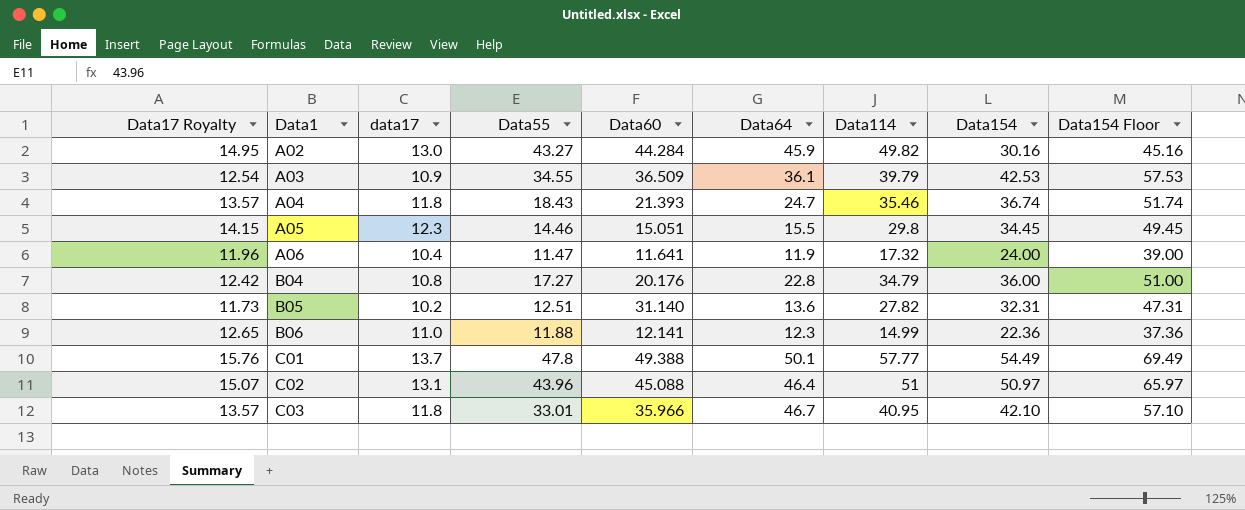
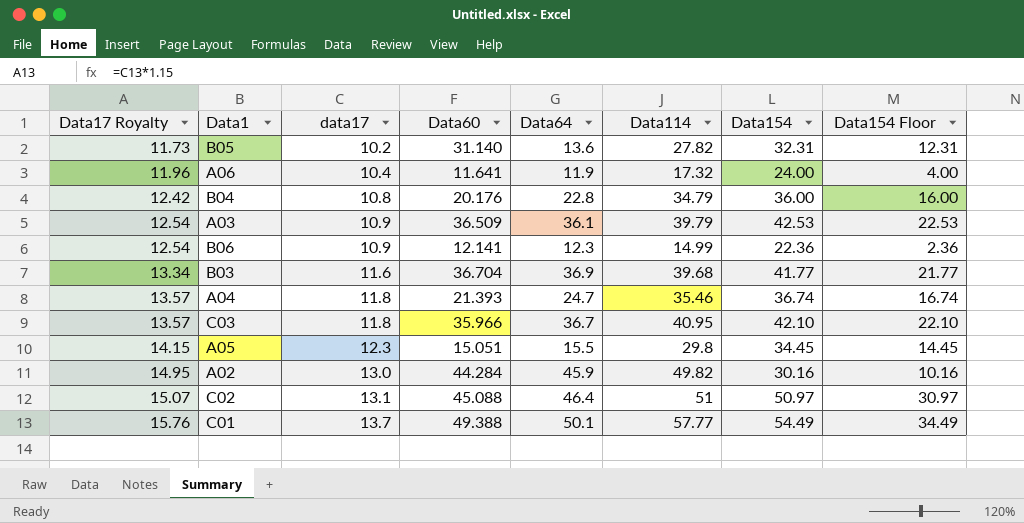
row order: Data1 ascending -> Data17 Royalty ascending
column Data55 | position: 4 -> none
column Data154 Floor | formula: [Data154] + 15 -> [Data154] - 20
B06 | Data17 Royalty: 12.65 -> 12.54
B06 | data17: 11.0 -> 10.9
row B03: none -> 13.34 | 11.6 | 36.704 | 36.9 | 39.68 | 41.77 | 21.77
C03 | Data64: 46.7 -> 36.7

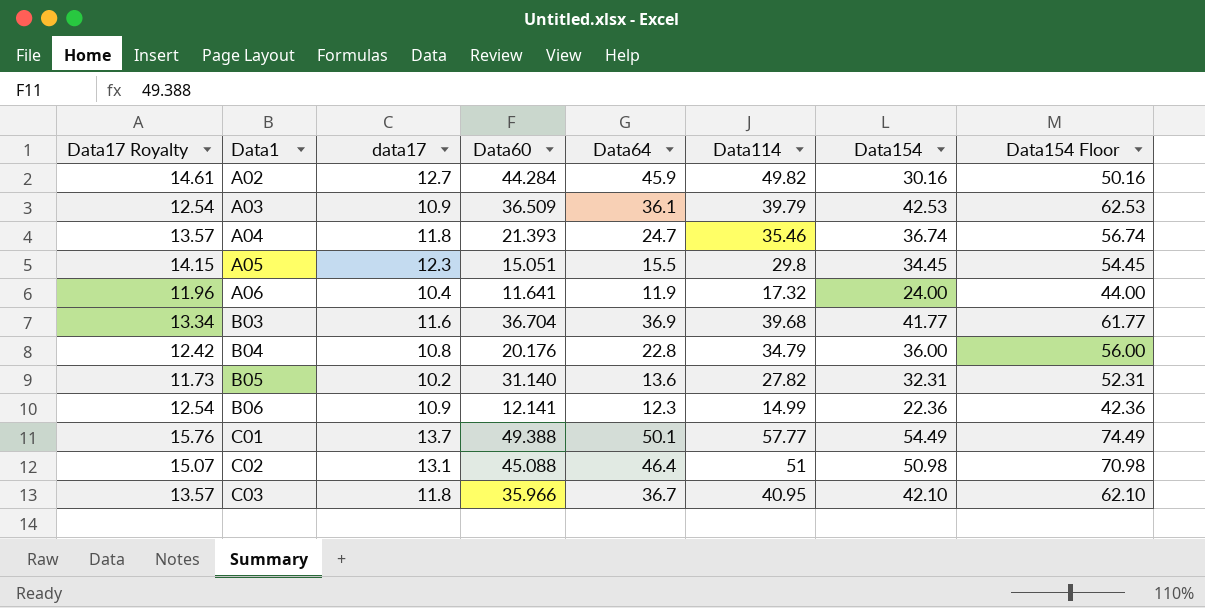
row order: Data17 Royalty ascending -> Data1 ascending
column Data154 Floor | formula: [Data154] - 20 -> [Data154] + 20
A02 | Data17 Royalty: 14.95 -> 14.61
A02 | data17: 13.0 -> 12.7
C02 | Data154: 50.97 -> 50.98

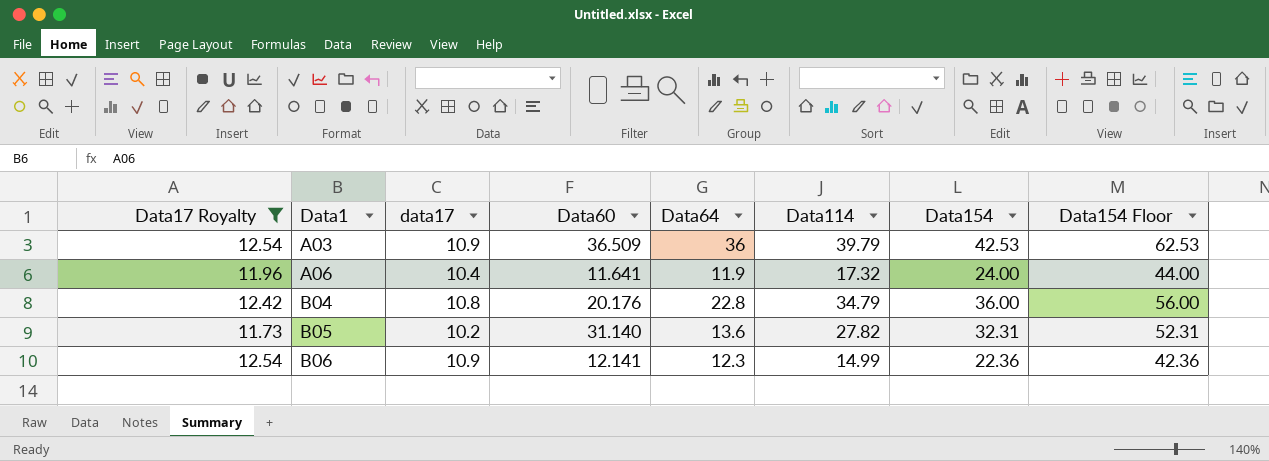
filter: none -> Data17 Royalty <= 12.54
A03 | Data64: 36.1 -> 36

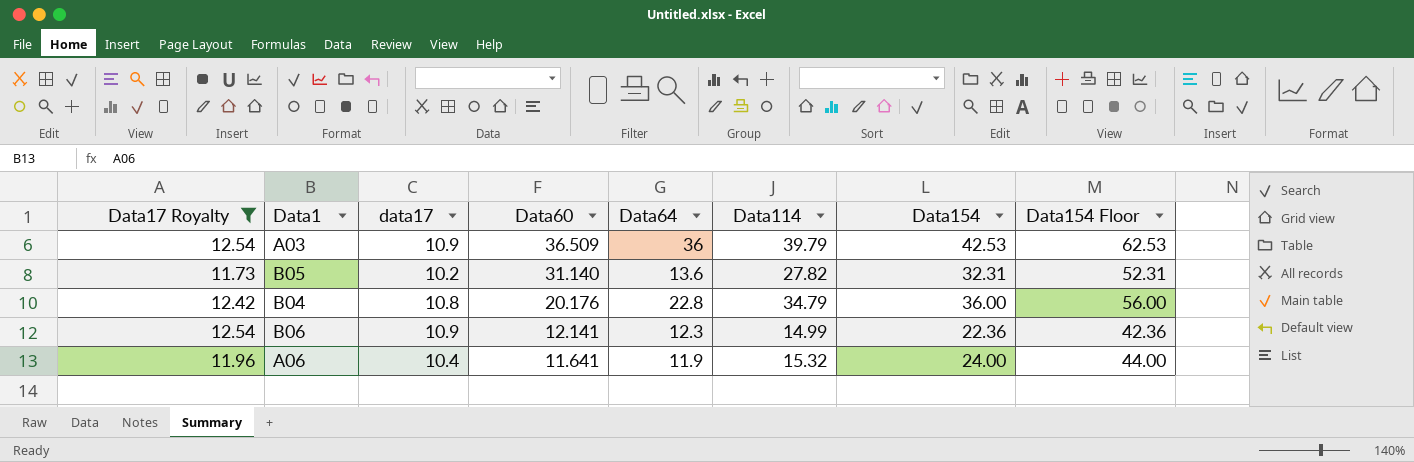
row order: Data1 ascending -> Data60 descending
A06 | Data114: 17.32 -> 15.32

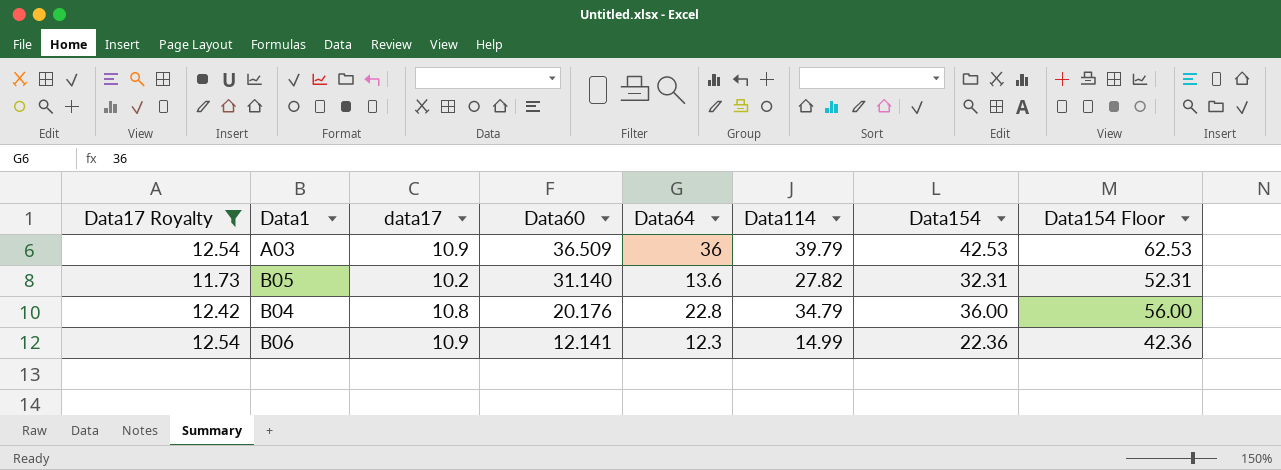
row A06: 11.96 | 10.4 | 11.641 | 11.9 | 15.32 | 24.00 | 44.00 -> none

